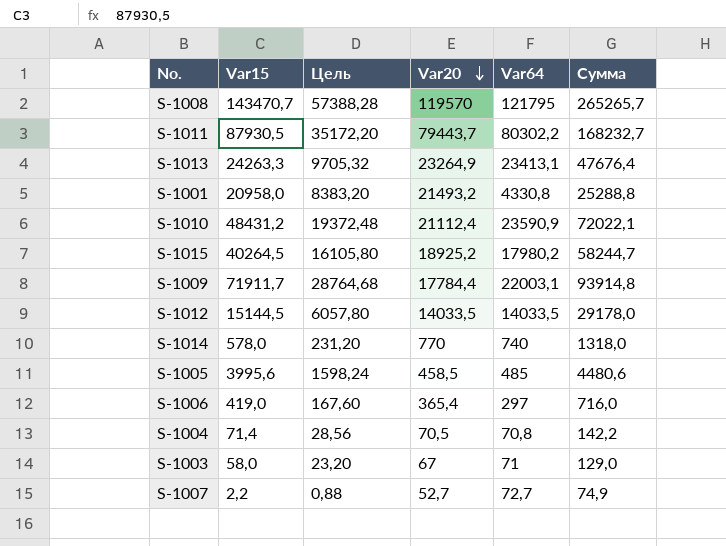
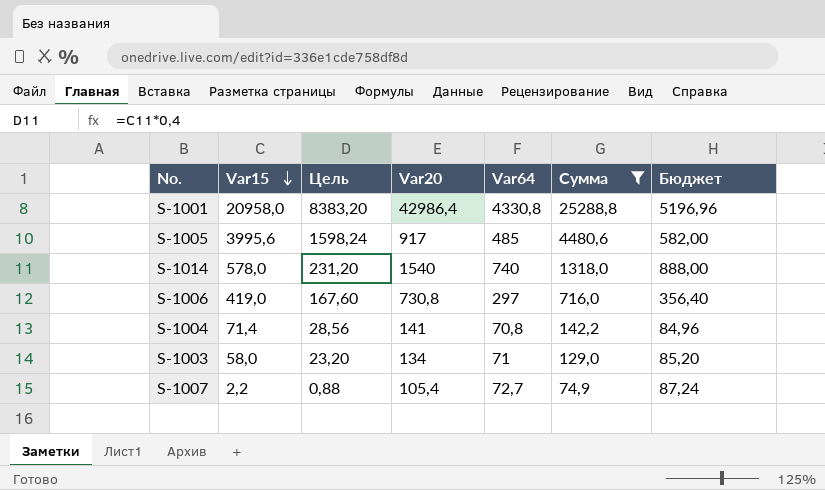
filter: none -> Сумма <= 25288,8
row order: Var20 descending -> Var15 descending
column Бюджет | formula: none -> [Var64] * 1,2
S-1001 | Var20: 21493,2 -> 42986,4
S-1005 | Var20: 458,5 -> 917
S-1014 | Var20: 770 -> 1540
S-1006 | Var20: 365,4 -> 730,8
S-1004 | Var20: 70,5 -> 141
S-1003 | Var20: 67 -> 134
S-1007 | Var20: 52,7 -> 105,4

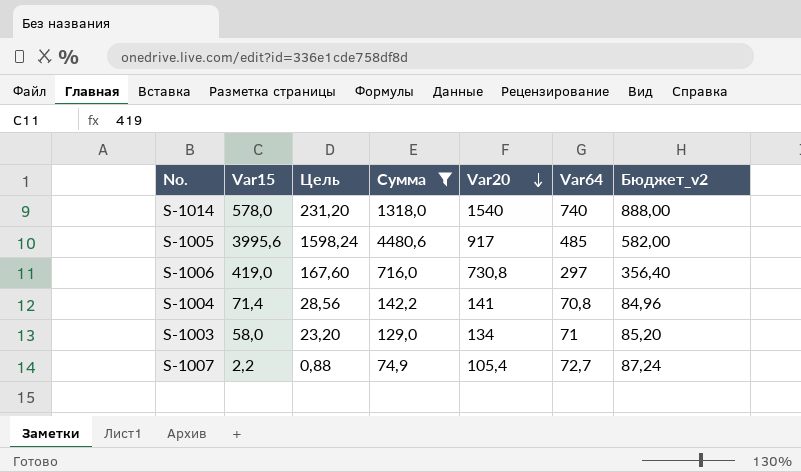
row order: Var15 descending -> Var20 descending
column Сумма | position: 6 -> 4
column name: Бюджет -> Бюджет_v2
row S-1001: 20958,0 | 8383,20 | 42986,4 | 4330,8 | 25288,8 | 5196,96 -> none

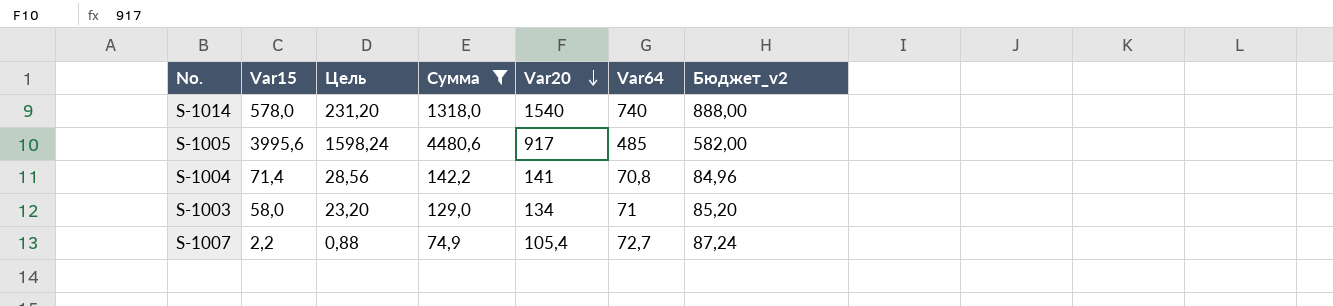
row S-1006: 419,0 | 167,60 | 716,0 | 730,8 | 297 | 356,40 -> none

